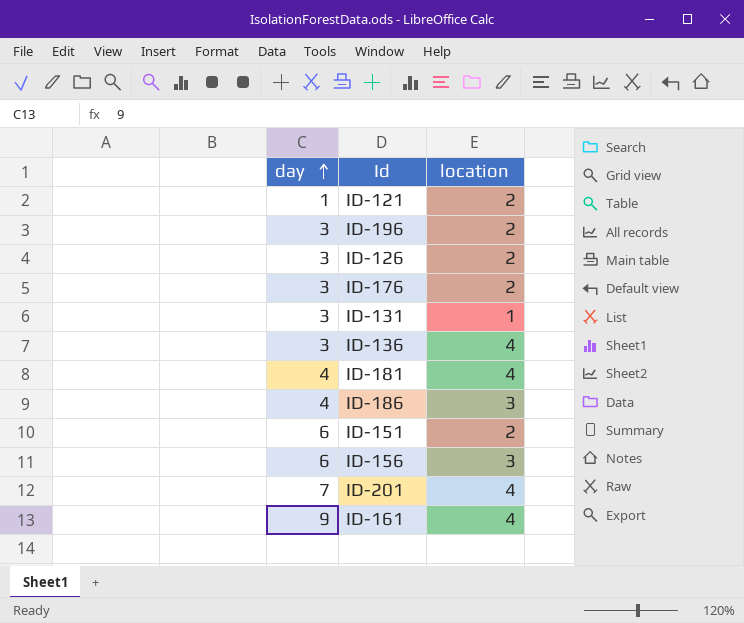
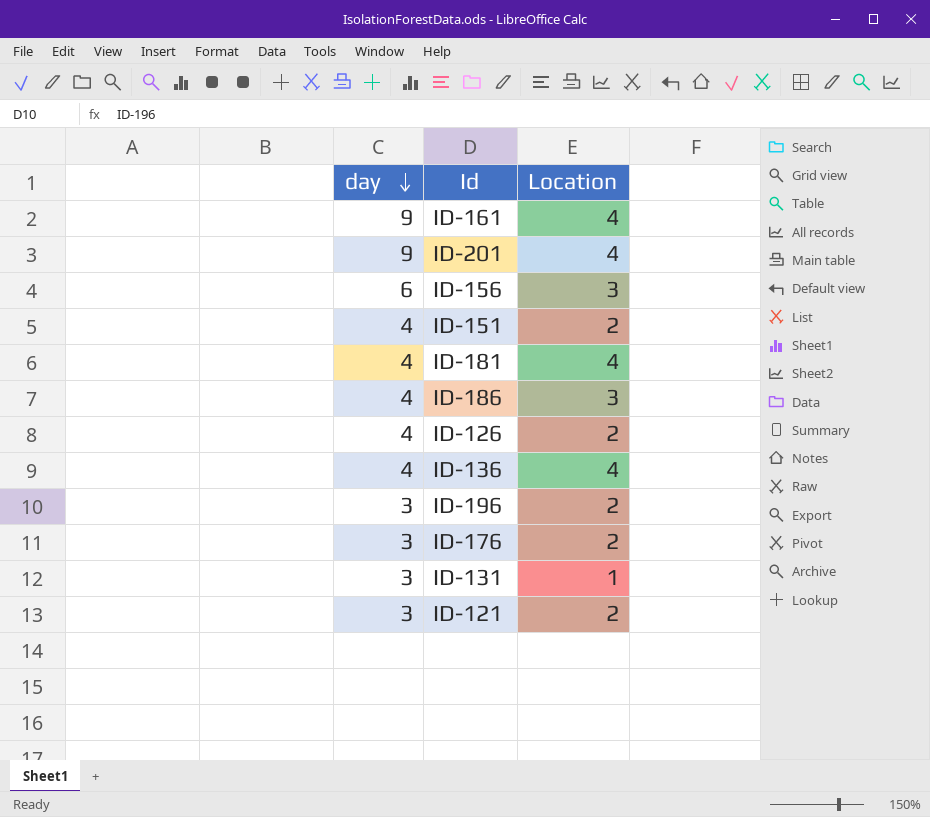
row order: day ascending -> day descending
column name: location -> Location
ID-201 | day: 7 -> 9
ID-151 | day: 6 -> 4
ID-126 | day: 3 -> 4
ID-136 | day: 3 -> 4
ID-121 | day: 1 -> 3

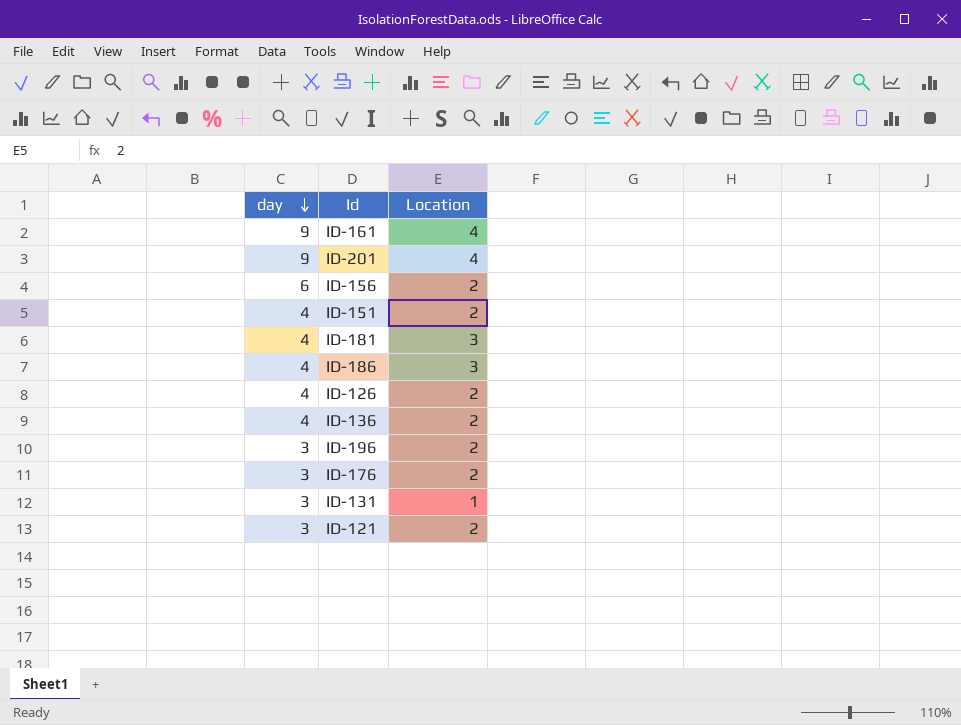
ID-156 | Location: 3 -> 2
ID-181 | Location: 4 -> 3
ID-136 | Location: 4 -> 2

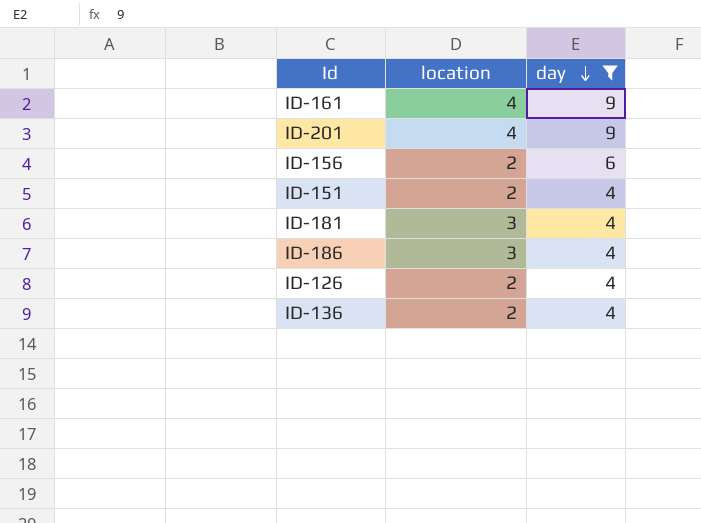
filter: none -> day != 3
column name: Location -> location
column day | position: 1 -> 3

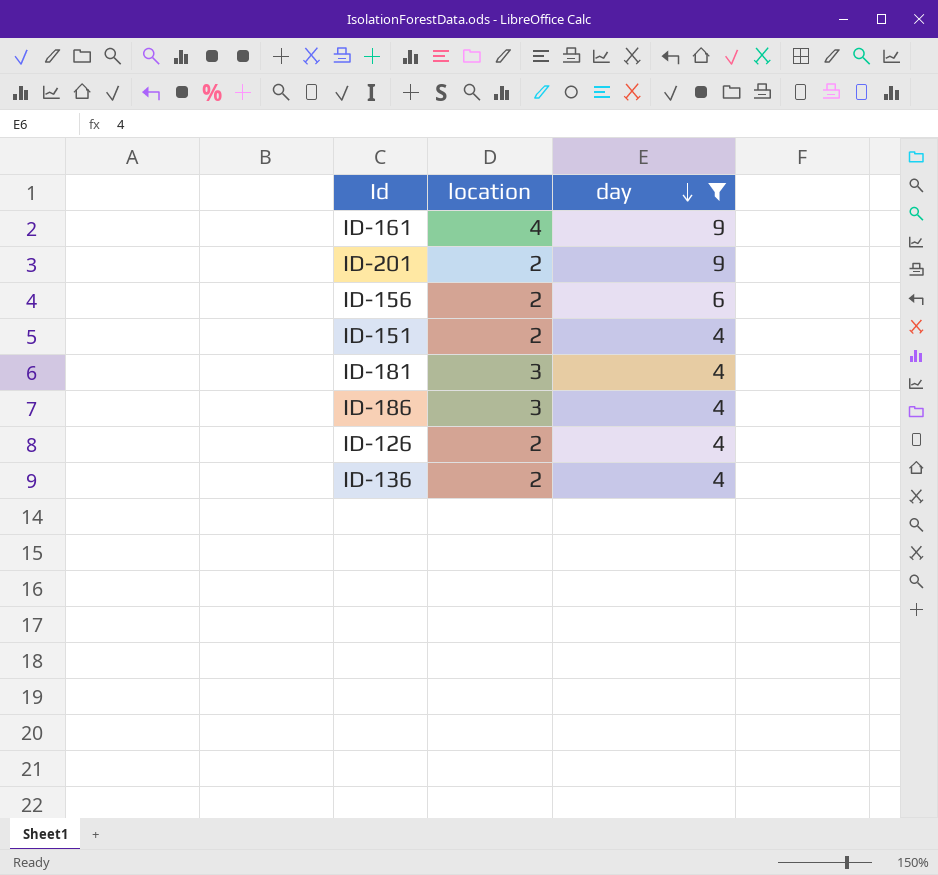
ID-201 | location: 4 -> 2

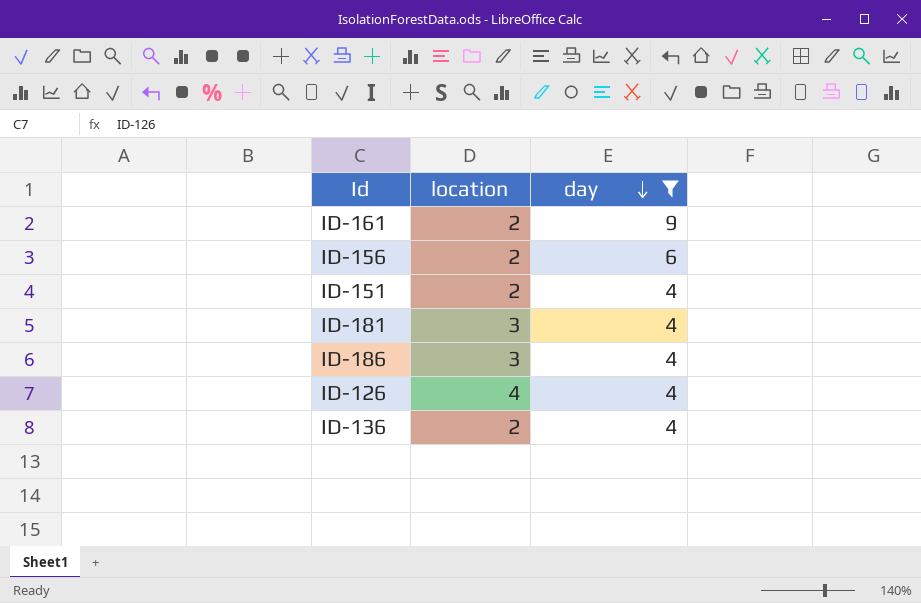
row ID-201: 2 | 9 -> none
ID-161 | location: 4 -> 2
ID-126 | location: 2 -> 4

